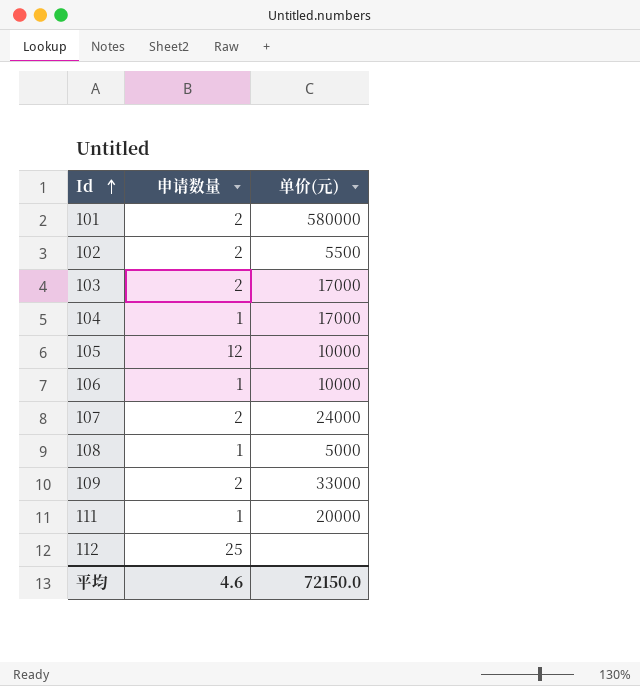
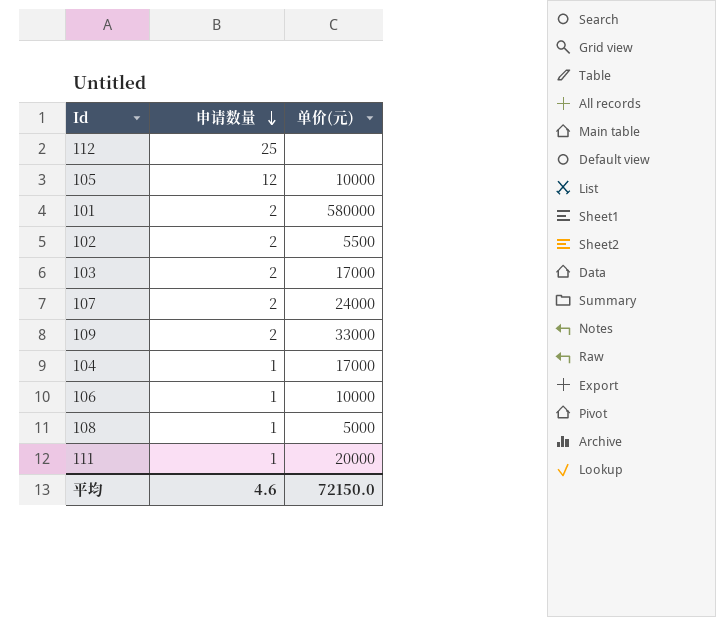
row order: Id ascending -> 申请数量 descending

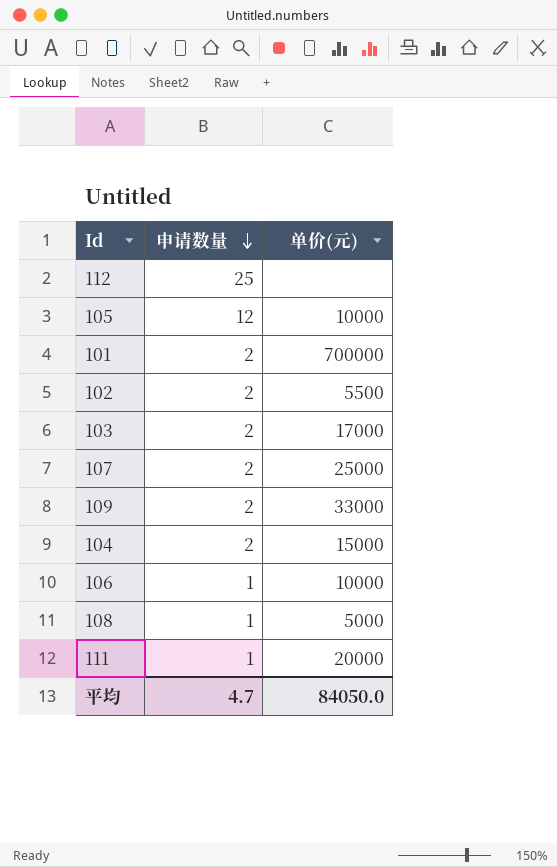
101 | 单价(元): 580000 -> 700000
107 | 单价(元): 24000 -> 25000
104 | 申请数量: 1 -> 2
104 | 单价(元): 17000 -> 15000
平均 | 申请数量: 4.6 -> 4.7
平均 | 单价(元): 72150.0 -> 84050.0

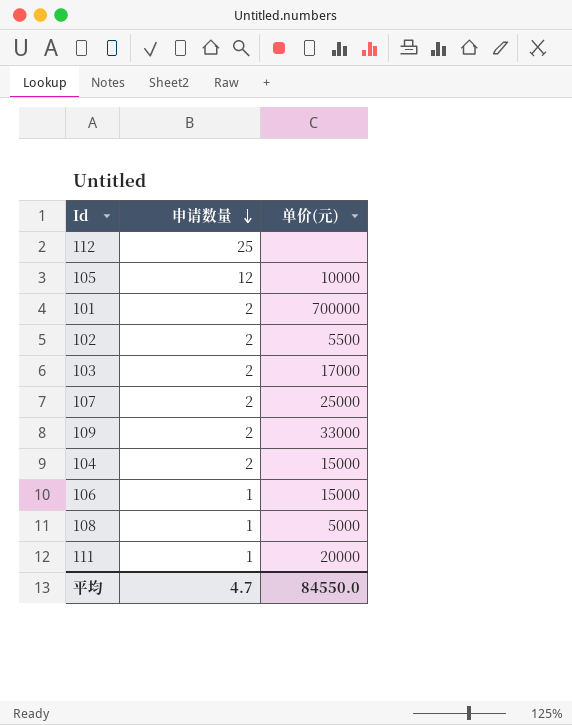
106 | 单价(元): 10000 -> 15000
平均 | 单价(元): 84050.0 -> 84550.0

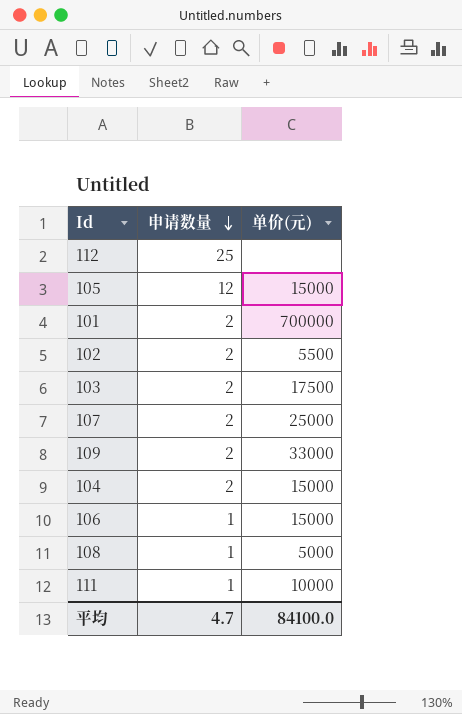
105 | 单价(元): 10000 -> 15000
103 | 单价(元): 17000 -> 17500
111 | 单价(元): 20000 -> 10000
平均 | 单价(元): 84550.0 -> 84100.0

